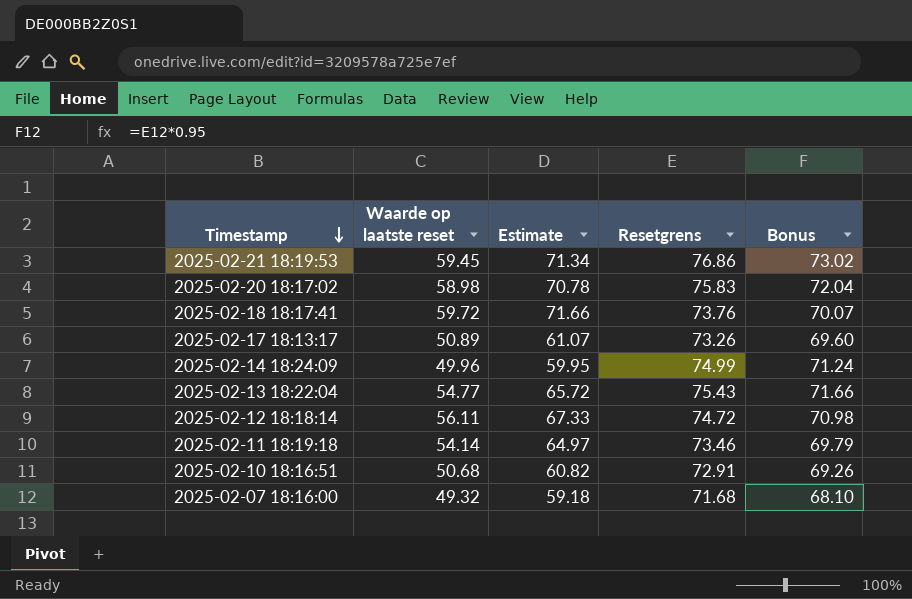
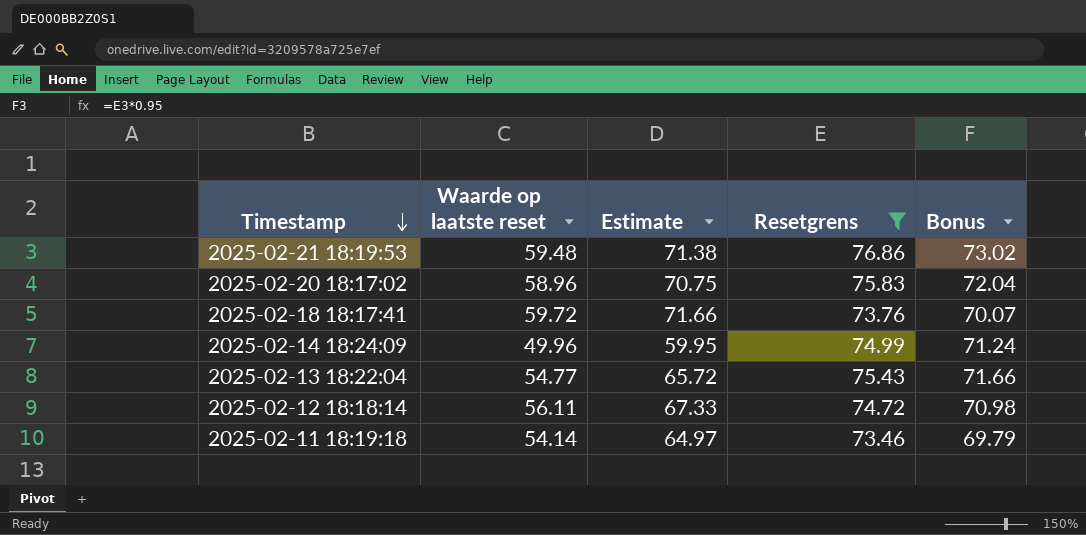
filter: none -> Resetgrens >= 73.46
2025-02-21 18:19:53 | Waarde op laatste reset: 59.45 -> 59.48
2025-02-21 18:19:53 | Estimate: 71.34 -> 71.38
2025-02-20 18:17:02 | Waarde op laatste reset: 58.98 -> 58.96
2025-02-20 18:17:02 | Estimate: 70.78 -> 70.75

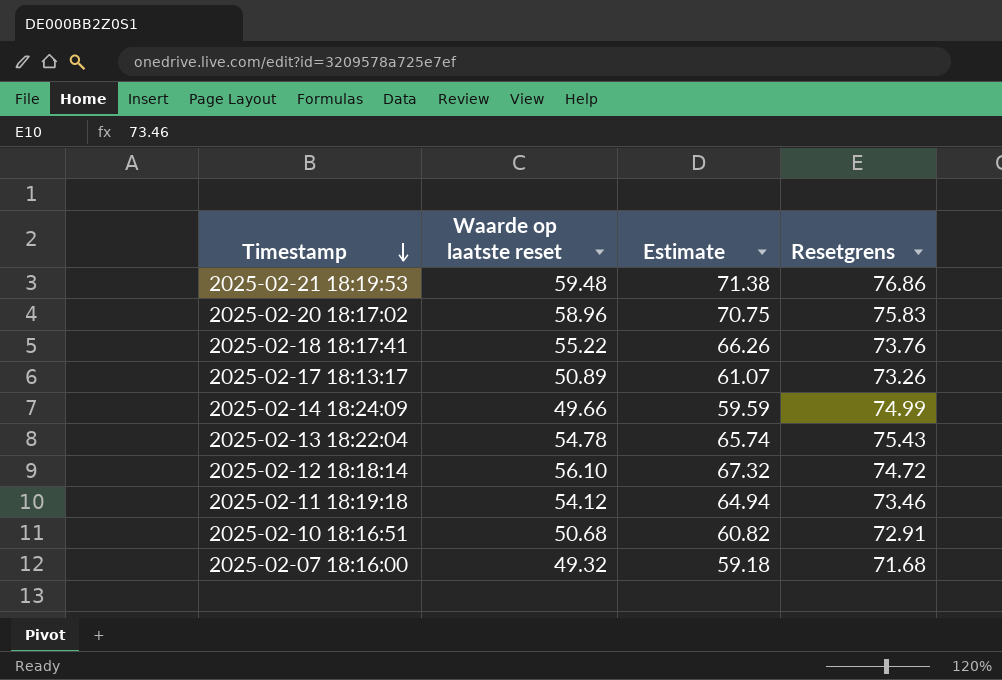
filter: Resetgrens >= 73.46 -> none
column Bonus | formula: [Resetgrens] * 0.95 -> none
2025-02-18 18:17:41 | Waarde op laatste reset: 59.72 -> 55.22
2025-02-18 18:17:41 | Estimate: 71.66 -> 66.26
2025-02-14 18:24:09 | Waarde op laatste reset: 49.96 -> 49.66
2025-02-14 18:24:09 | Estimate: 59.95 -> 59.59
2025-02-13 18:22:04 | Waarde op laatste reset: 54.77 -> 54.78
2025-02-13 18:22:04 | Estimate: 65.72 -> 65.74
2025-02-12 18:18:14 | Waarde op laatste reset: 56.11 -> 56.10
2025-02-12 18:18:14 | Estimate: 67.33 -> 67.32
2025-02-11 18:19:18 | Waarde op laatste reset: 54.14 -> 54.12
2025-02-11 18:19:18 | Estimate: 64.97 -> 64.94

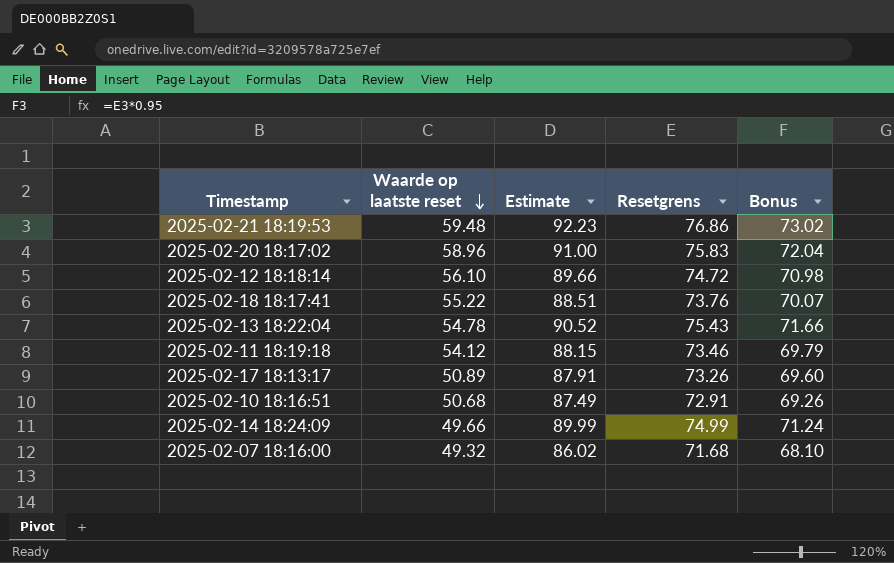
row order: Timestamp descending -> Waarde op laatste reset descending
column Estimate | formula: [Waarde op laatste reset] * 1.2 -> [Resetgrens] * 1.2
column Bonus | formula: none -> [Resetgrens] * 0.95

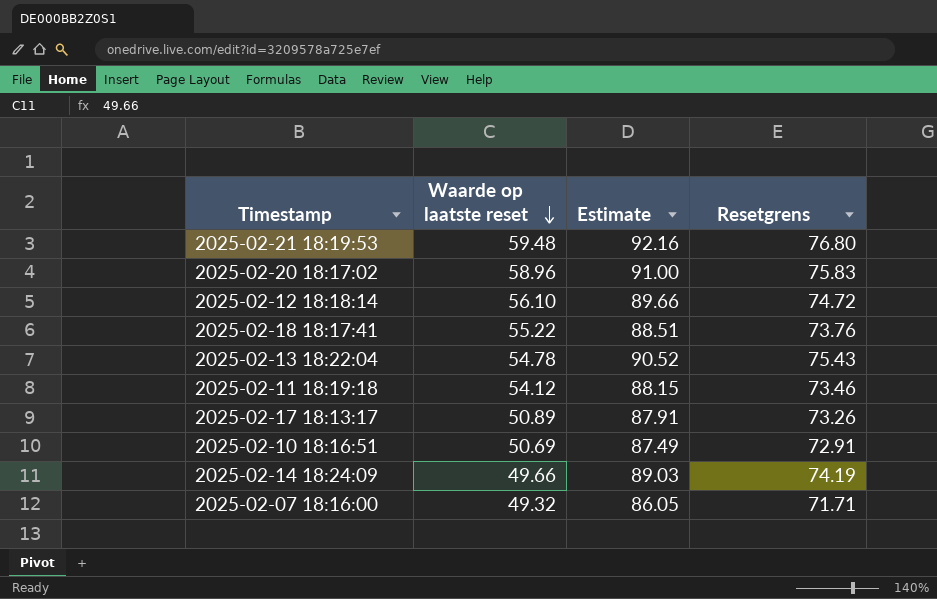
column Bonus | formula: [Resetgrens] * 0.95 -> none
2025-02-21 18:19:53 | Estimate: 92.23 -> 92.16
2025-02-21 18:19:53 | Resetgrens: 76.86 -> 76.80
2025-02-10 18:16:51 | Waarde op laatste reset: 50.68 -> 50.69
2025-02-14 18:24:09 | Estimate: 89.99 -> 89.03
2025-02-14 18:24:09 | Resetgrens: 74.99 -> 74.19
2025-02-07 18:16:00 | Estimate: 86.02 -> 86.05
2025-02-07 18:16:00 | Resetgrens: 71.68 -> 71.71

